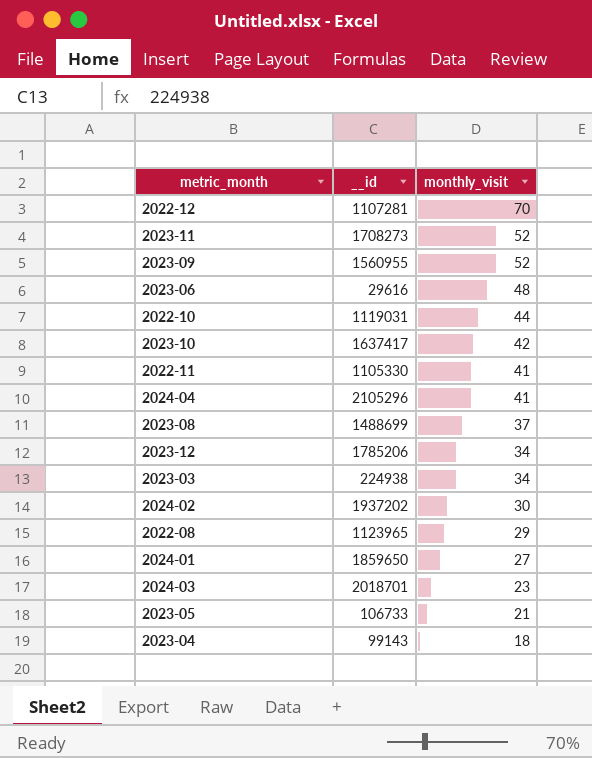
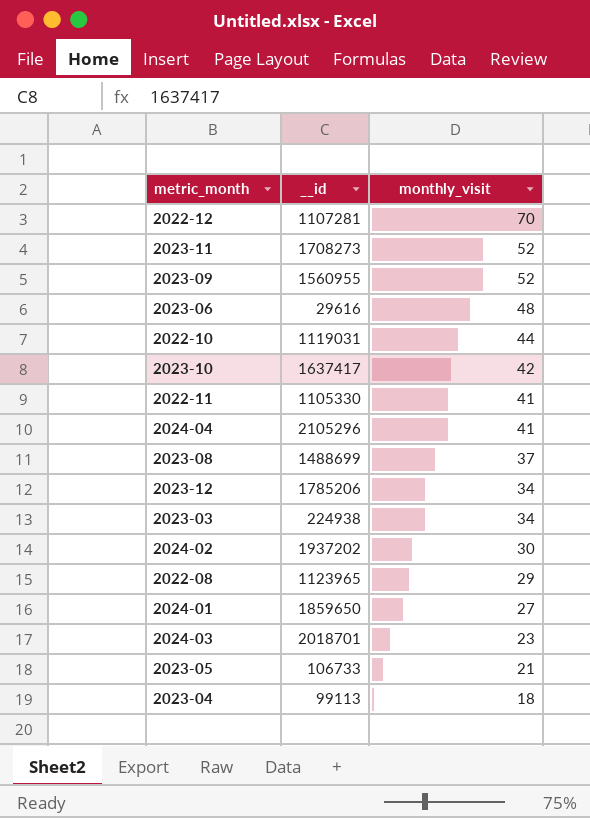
2023-04 | __id: 99143 -> 99113

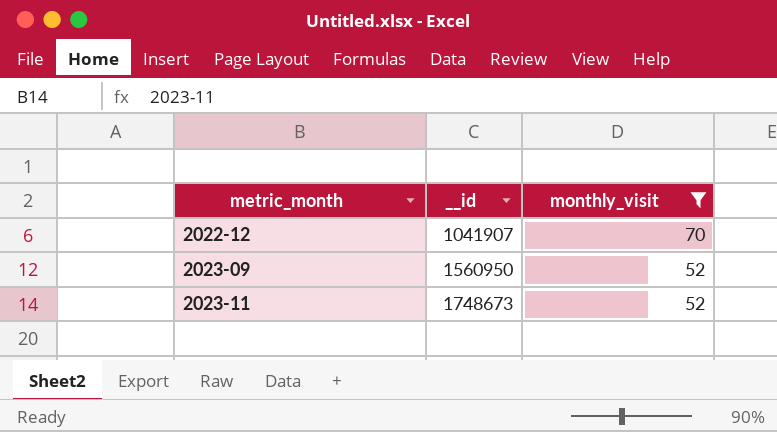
filter: none -> monthly_visit >= 52
row order: monthly_visit descending -> metric_month ascending
2022-12 | __id: 1107281 -> 1041907
2023-09 | __id: 1560955 -> 1560950
2023-11 | __id: 1708273 -> 1748673

